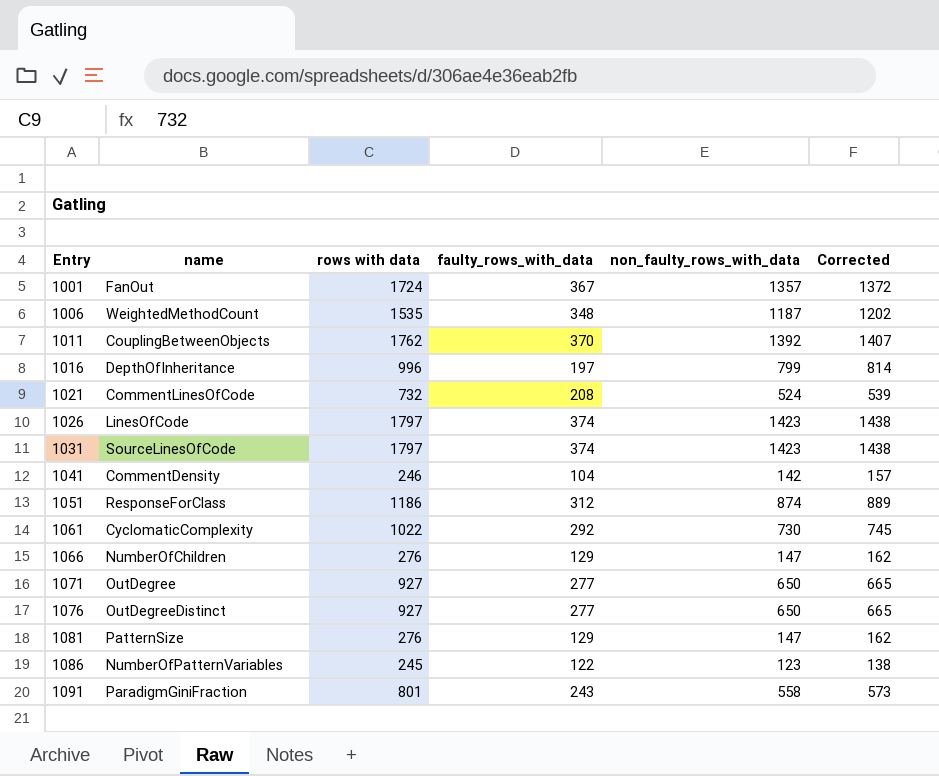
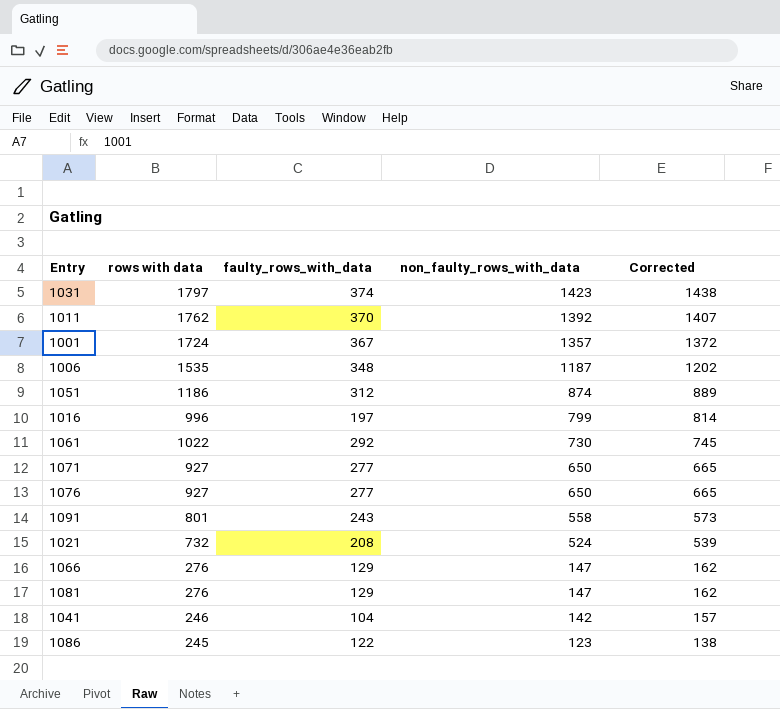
row order: Entry ascending -> non_faulty_rows_with_data descending
column name | position: 2 -> none
row 1026: LinesOfCode | 1797 | 374 | 1423 | 1438 -> none

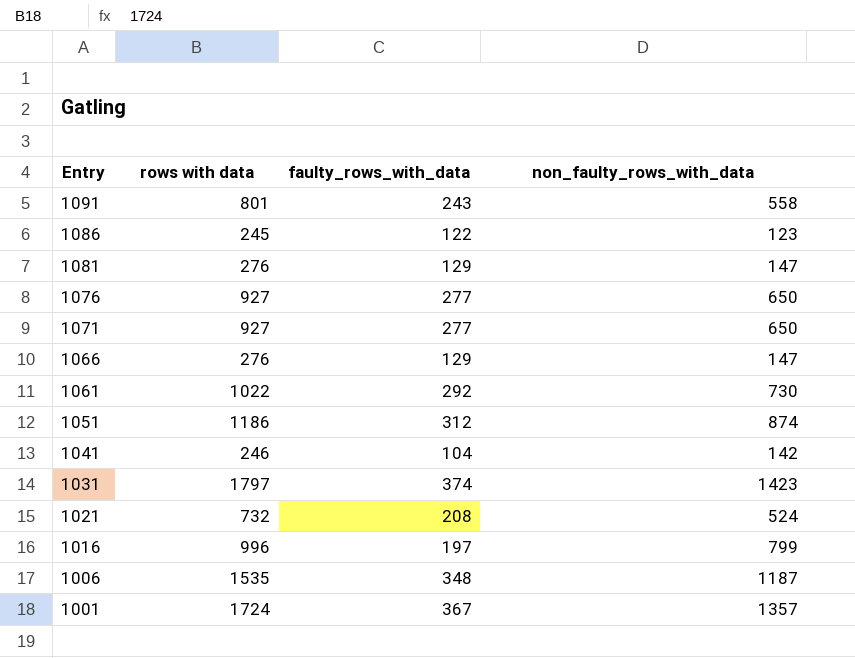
row order: non_faulty_rows_with_data descending -> Entry descending
column Corrected | formula: [non_faulty_rows_with_data] + 15 -> none
row 1011: 1762 | 370 | 1392 | 1407 -> none

